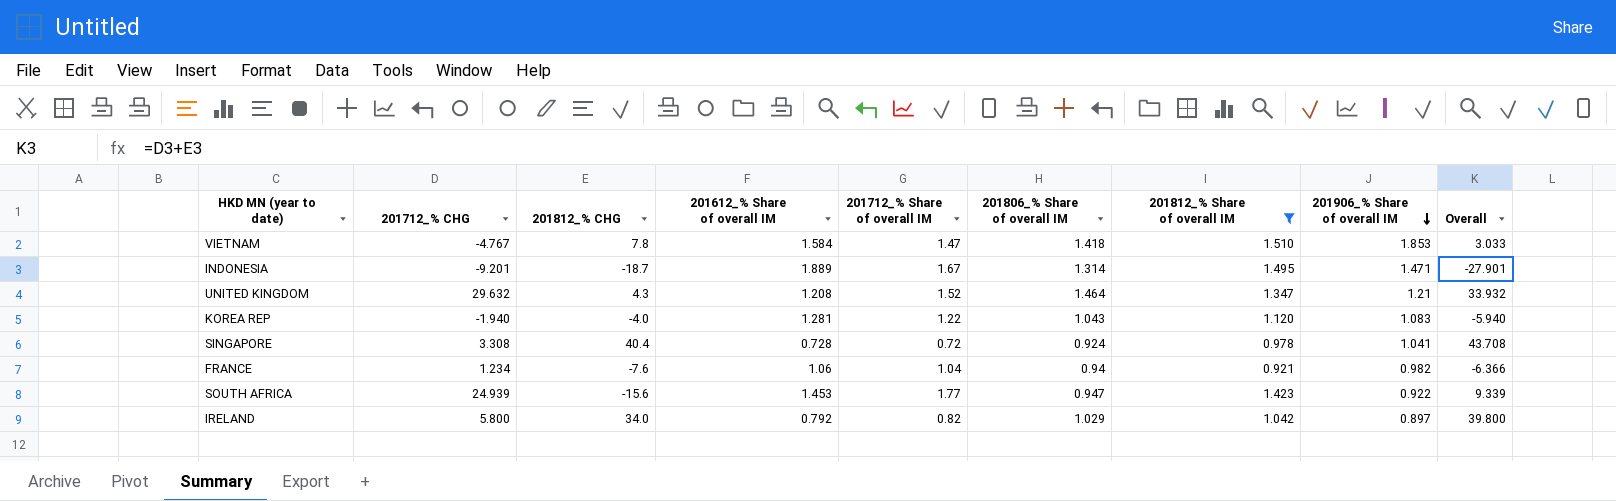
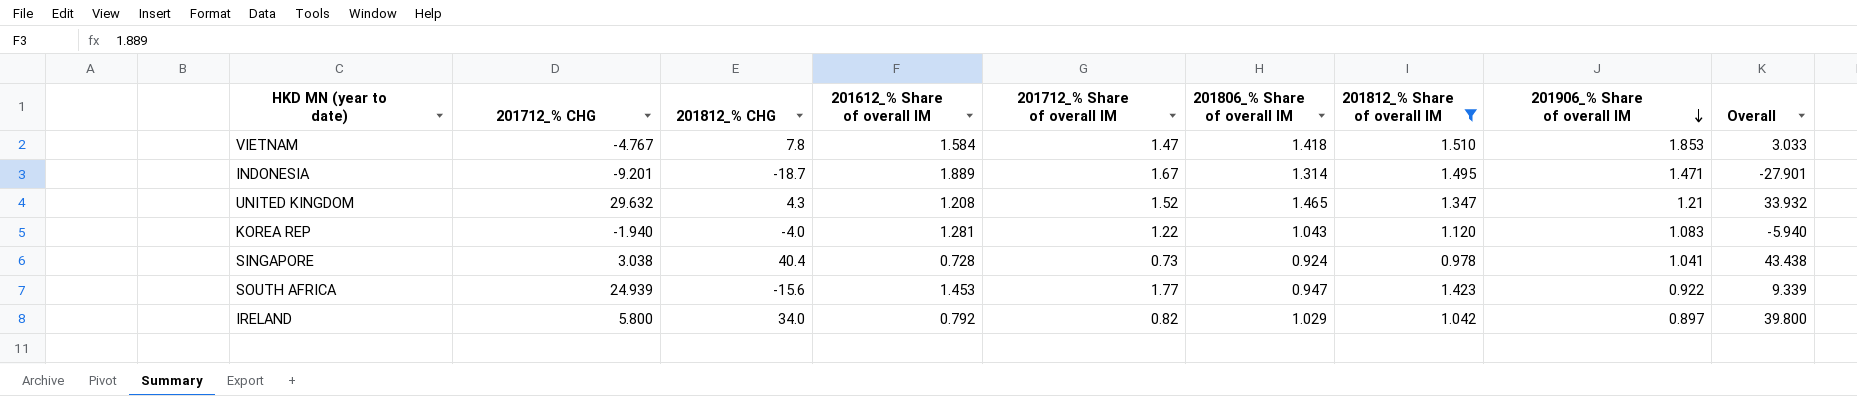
row FRANCE: 1.234 | -7.6 | 1.06 | 1.04 | 0.94 | 0.921 | 0.982 | -6.366 -> none
UNITED KINGDOM | 201806_% Share of overall IM: 1.464 -> 1.465
SINGAPORE | 201712_% CHG: 3.308 -> 3.038
SINGAPORE | 201712_% Share of overall IM: 0.72 -> 0.73
SINGAPORE | Overall: 43.708 -> 43.438

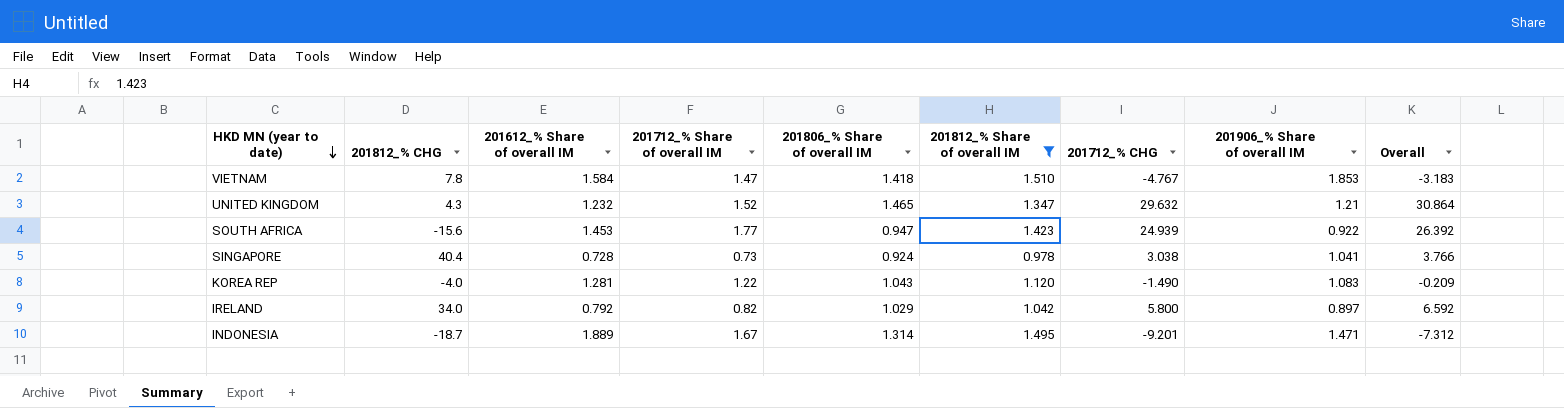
row order: 201906_% Share of overall IM descending -> HKD MN (year to date) descending
column 201712_% CHG | position: 2 -> 7
column Overall | formula: [201712_% CHG] + [201812_% CHG] -> [201612_% Share of overall IM] + [201712_% CHG]
UNITED KINGDOM | 201612_% Share of overall IM: 1.208 -> 1.232
KOREA REP | 201712_% CHG: -1.940 -> -1.490

